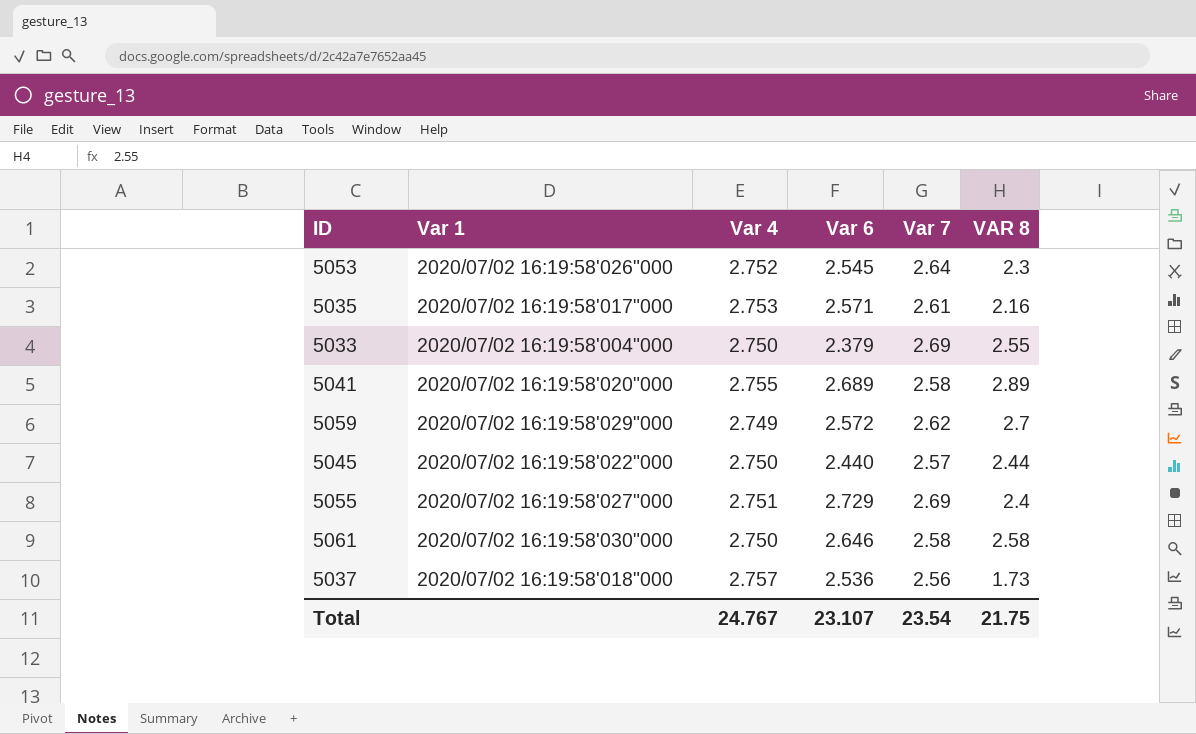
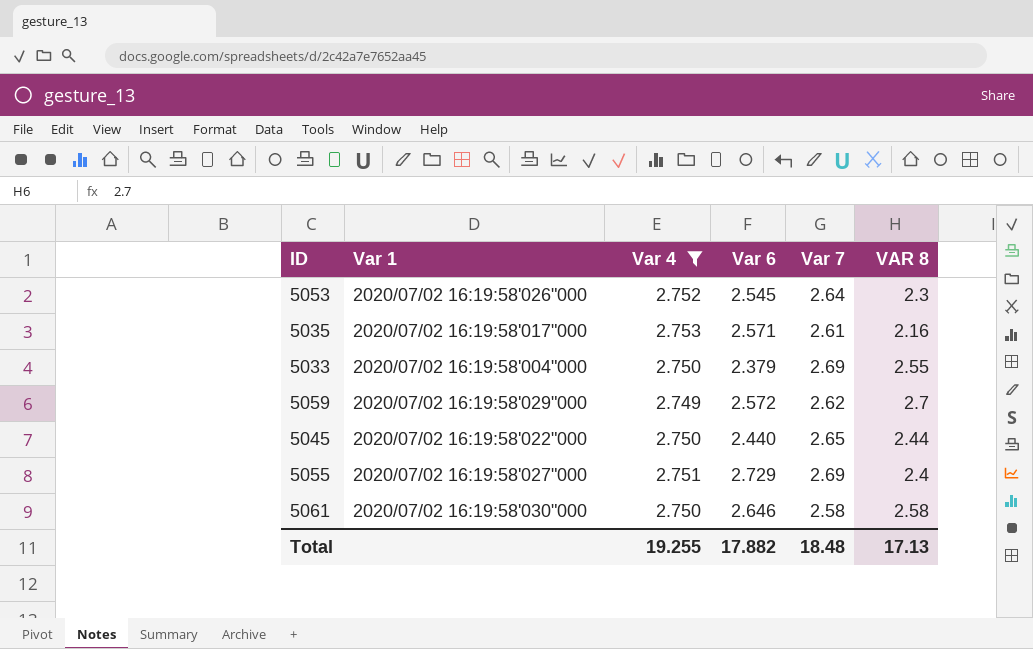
filter: none -> Var 4 <= 2.753
5045 | Var 7: 2.57 -> 2.65
Total | Var 4: 24.767 -> 19.255
Total | Var 6: 23.107 -> 17.882
Total | Var 7: 23.54 -> 18.48
Total | VAR 8: 21.75 -> 17.13

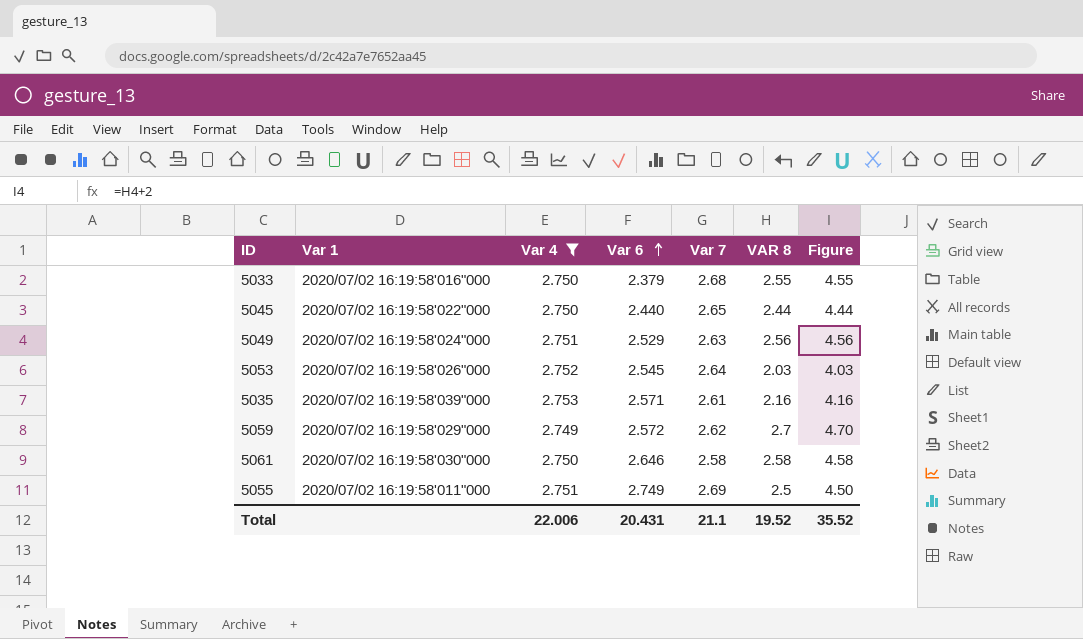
row order: none -> Var 6 ascending
column Figure | formula: none -> [VAR 8] + 2
5033 | Var 1: 2020/07/02 16:19:58'004"000 -> 2020/07/02 16:19:58'016"000
5033 | Var 7: 2.69 -> 2.68
row 5049: none -> 2020/07/02 16:19:58'024"000 | 2.751 | 2.529 | 2.63 | 2.56 | 4.56
5053 | VAR 8: 2.3 -> 2.03
5035 | Var 1: 2020/07/02 16:19:58'017"000 -> 2020/07/02 16:19:58'039"000
5055 | Var 1: 2020/07/02 16:19:58'027"000 -> 2020/07/02 16:19:58'011"000
5055 | Var 6: 2.729 -> 2.749
5055 | VAR 8: 2.4 -> 2.5
Total | Var 4: 19.255 -> 22.006
Total | Var 6: 17.882 -> 20.431
Total | Var 7: 18.48 -> 21.1
Total | VAR 8: 17.13 -> 19.52

